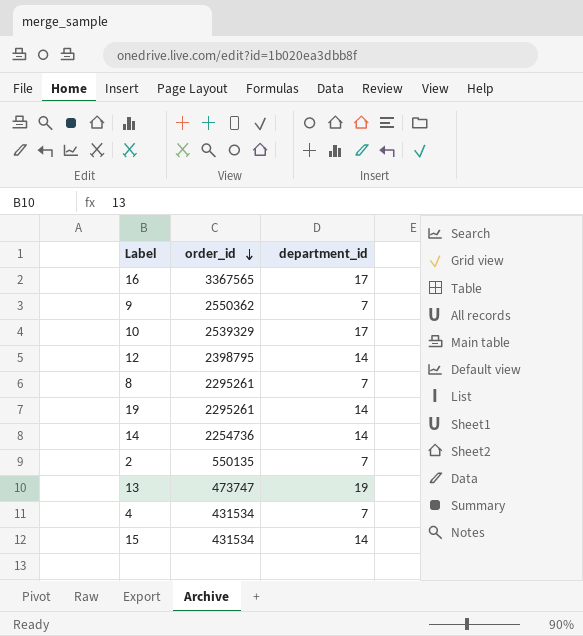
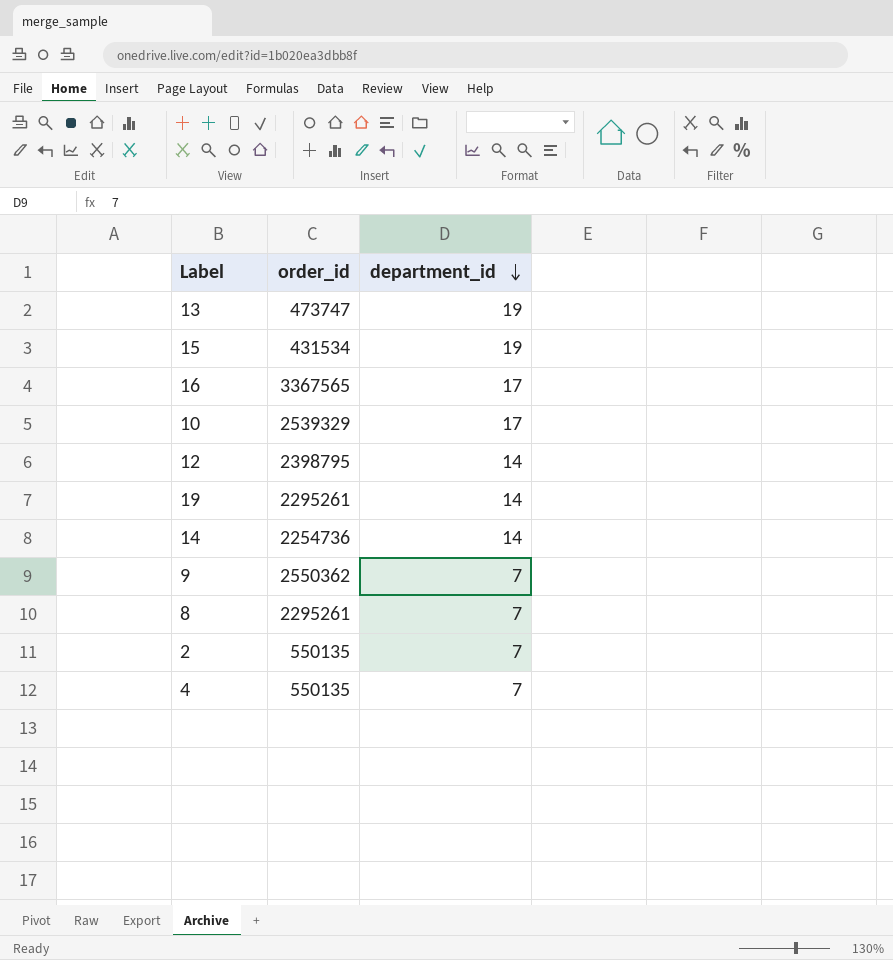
row order: order_id descending -> department_id descending
15 | department_id: 14 -> 19
4 | order_id: 431534 -> 550135

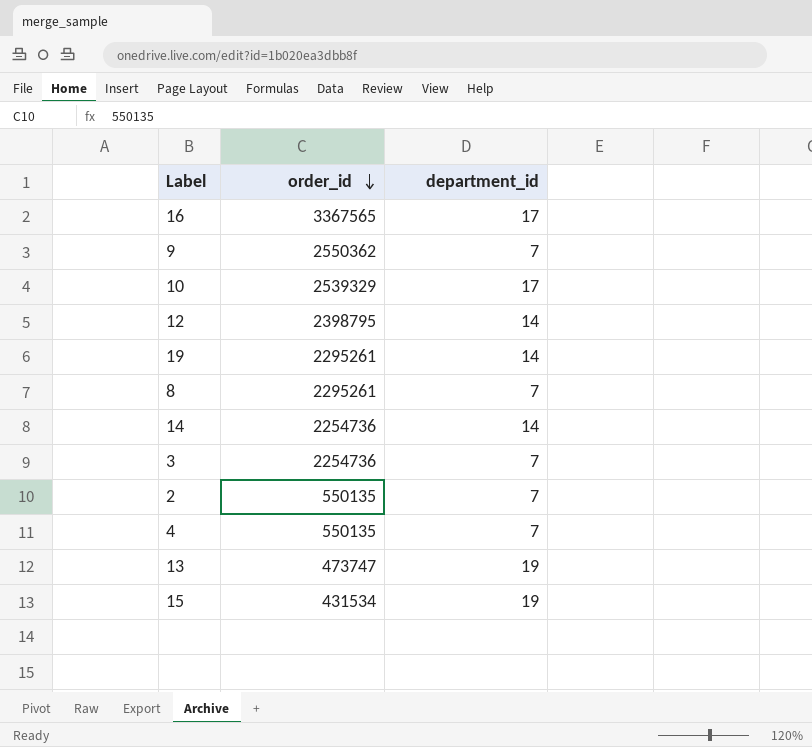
row order: department_id descending -> order_id descending
row 3: none -> 2254736 | 7

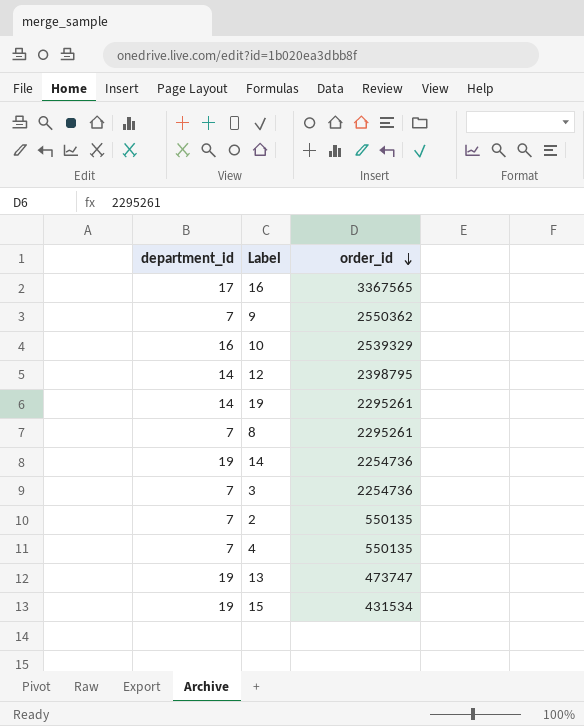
column department_id | position: 3 -> 1
10 | department_id: 17 -> 16
14 | department_id: 14 -> 19

